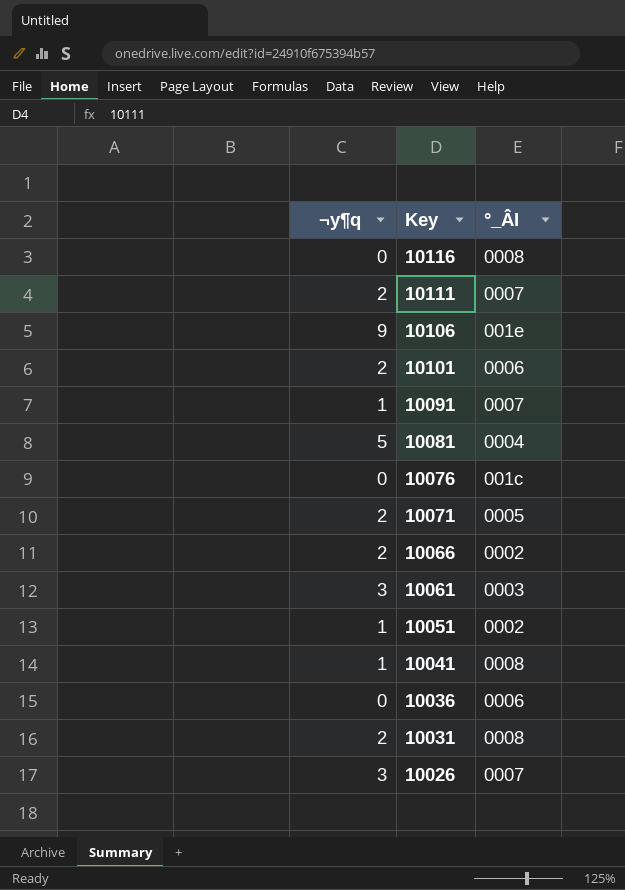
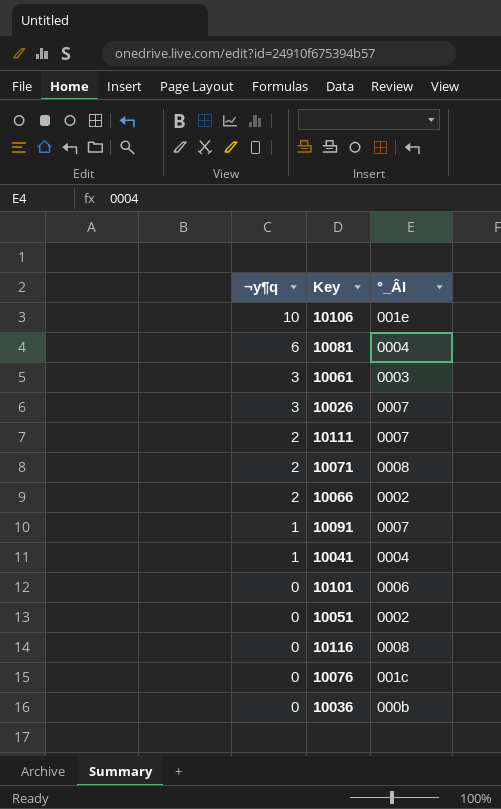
row order: Key descending -> ¬y¶q descending
row 10031: 2 | 0008 -> none
10106 | ¬y¶q: 9 -> 10
10081 | ¬y¶q: 5 -> 6
10071 | °_ÂI: 0005 -> 0008
10041 | °_ÂI: 0008 -> 0004
10101 | ¬y¶q: 2 -> 0
10051 | ¬y¶q: 1 -> 0
10036 | °_ÂI: 0006 -> 000b

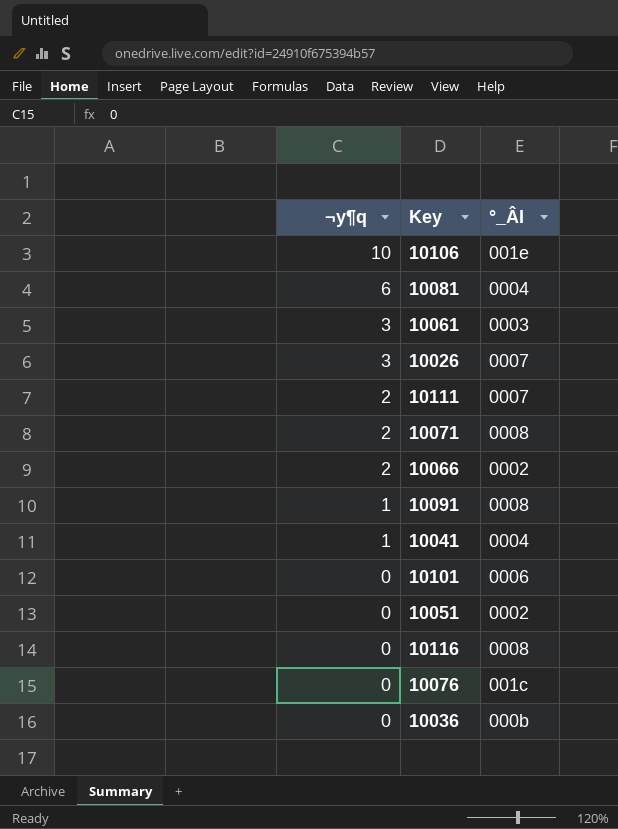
10091 | °_ÂI: 0007 -> 0008

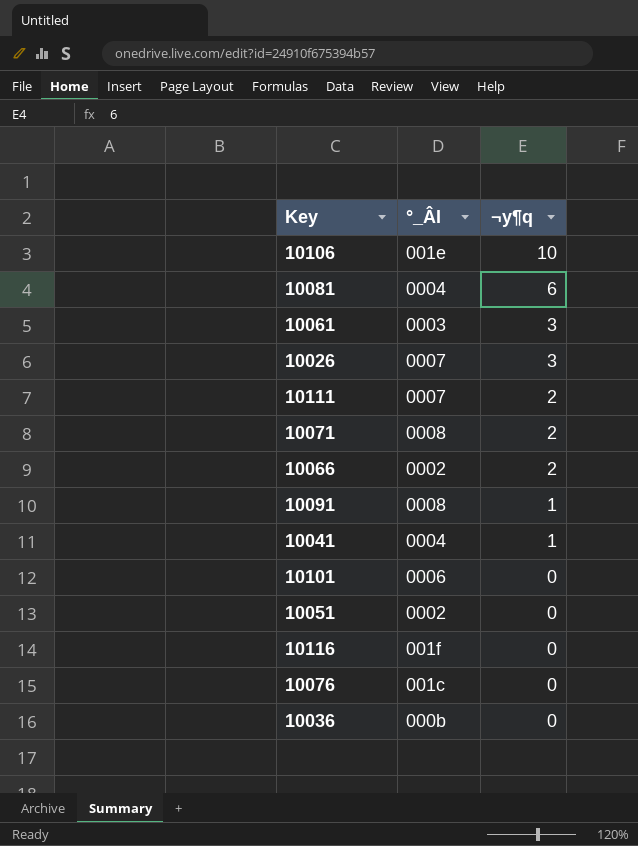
column ¬y¶q | position: 1 -> 3
10116 | °_ÂI: 0008 -> 001f

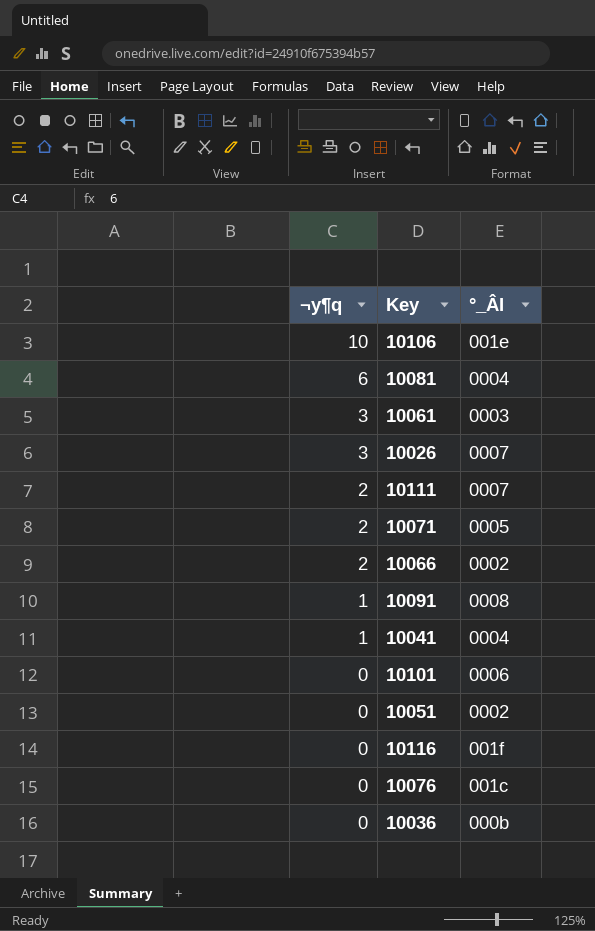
column ¬y¶q | position: 3 -> 1
10071 | °_ÂI: 0008 -> 0005

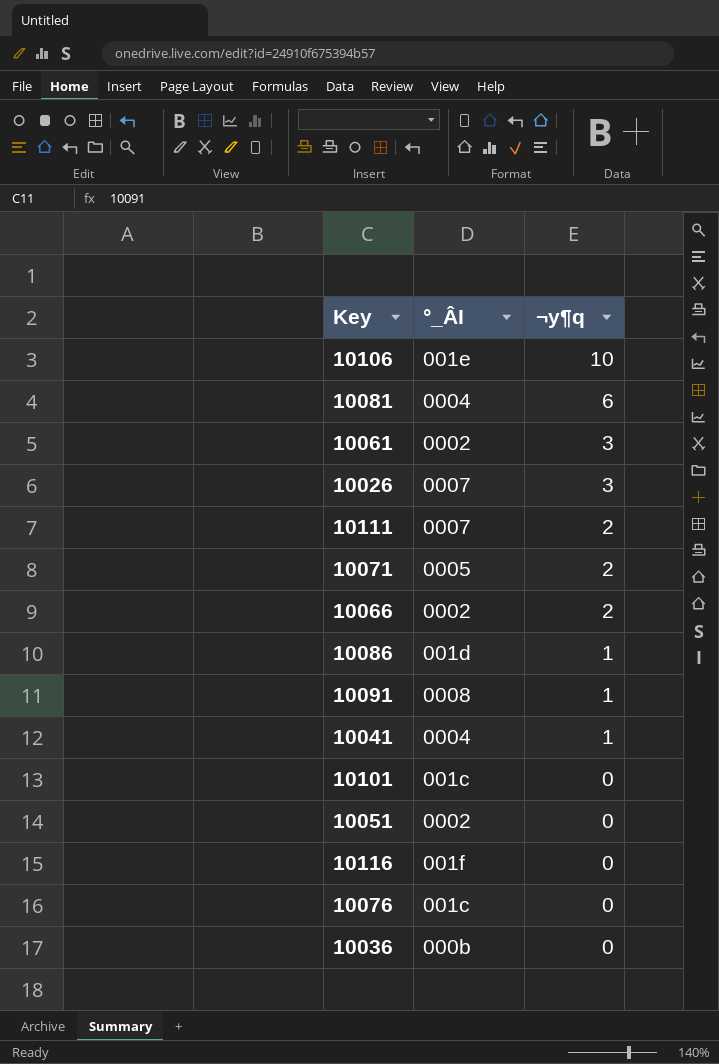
column ¬y¶q | position: 1 -> 3
10061 | °_ÂI: 0003 -> 0002
row 10086: none -> 001d | 1
10101 | °_ÂI: 0006 -> 001c

